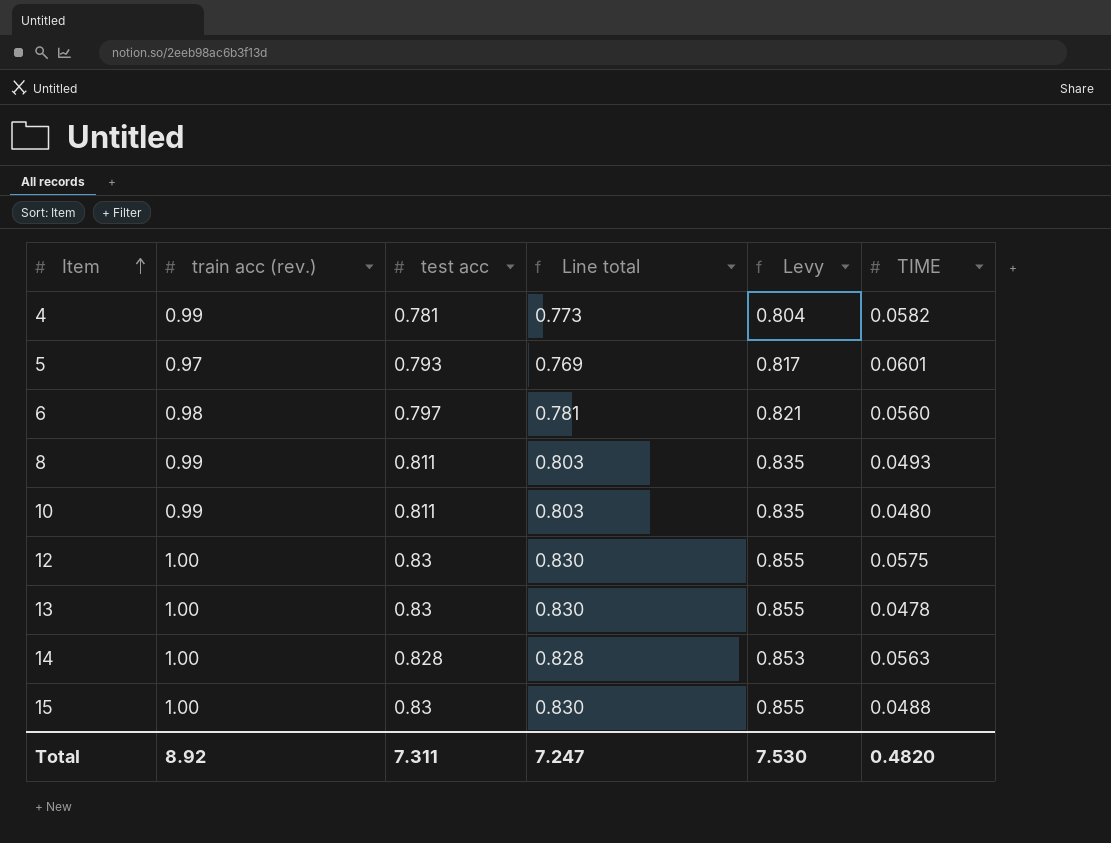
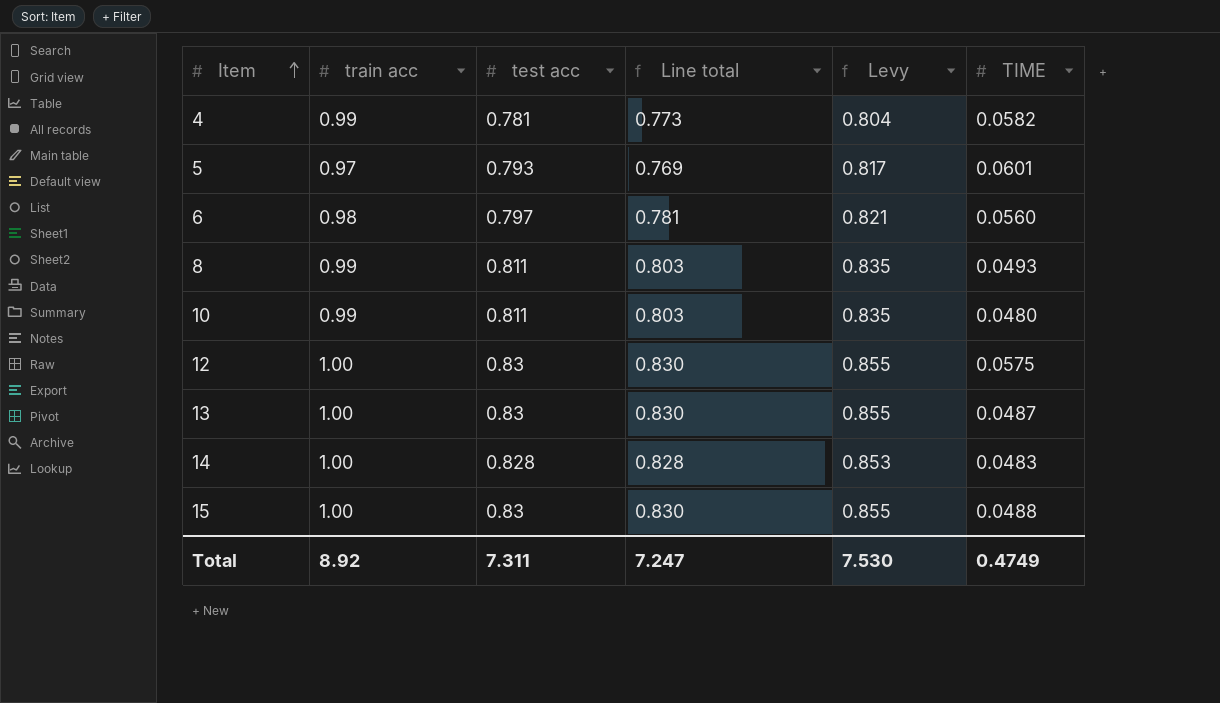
column name: train acc (rev.) -> train acc
13 | TIME: 0.0478 -> 0.0487
14 | TIME: 0.0563 -> 0.0483
Total | TIME: 0.4820 -> 0.4749

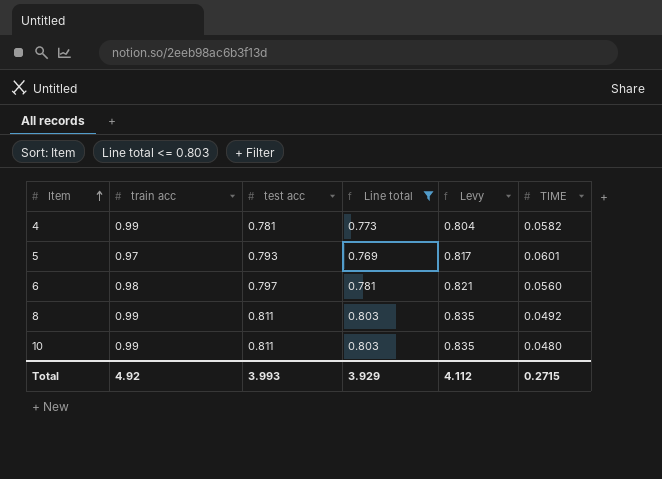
filter: none -> Line total <= 0.803
8 | TIME: 0.0493 -> 0.0492
Total | train acc: 8.92 -> 4.92
Total | test acc: 7.311 -> 3.993
Total | Line total: 7.247 -> 3.929
Total | Levy: 7.530 -> 4.112
Total | TIME: 0.4749 -> 0.2715

